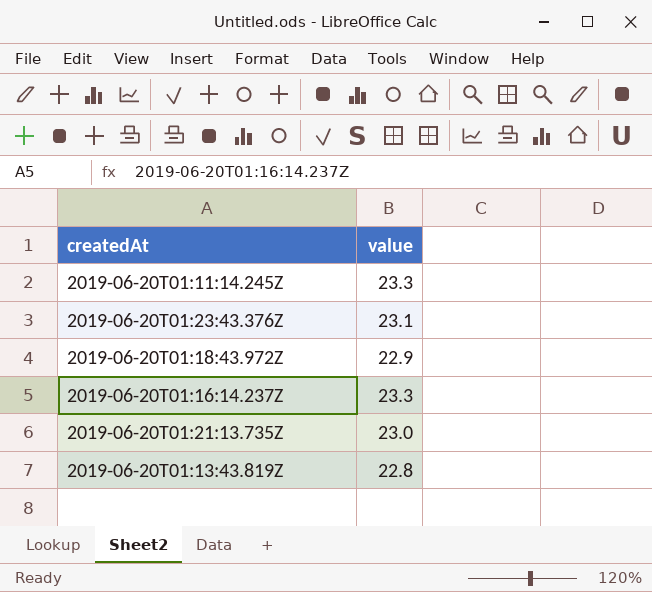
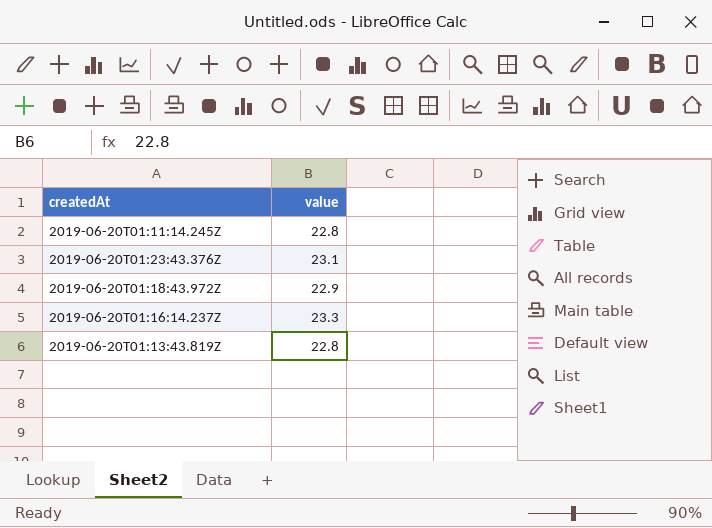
row 2019-06-20T01:21:13.735Z: 23.0 -> none
2019-06-20T01:11:14.245Z | value: 23.3 -> 22.8

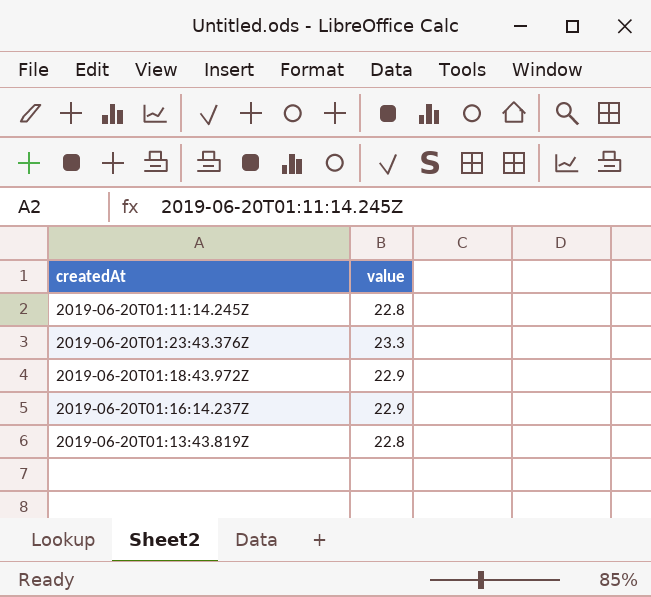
2019-06-20T01:23:43.376Z | value: 23.1 -> 23.3
2019-06-20T01:16:14.237Z | value: 23.3 -> 22.9

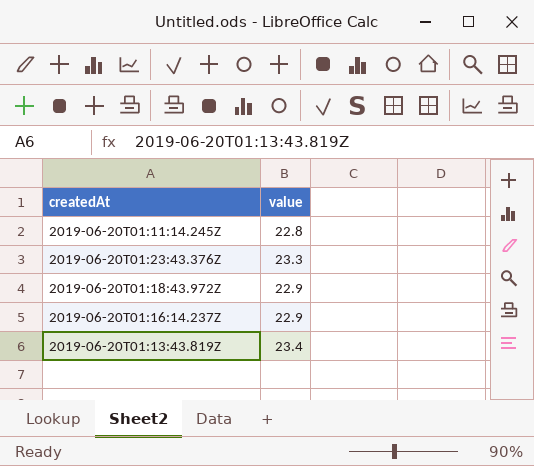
2019-06-20T01:13:43.819Z | value: 22.8 -> 23.4

